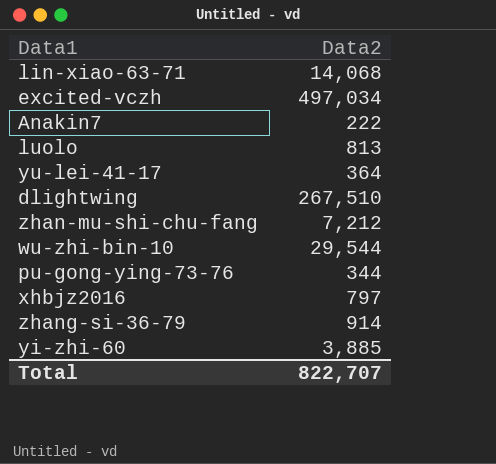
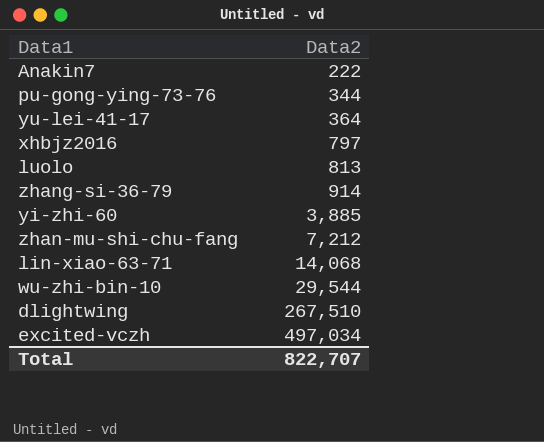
row order: none -> Data2 ascending

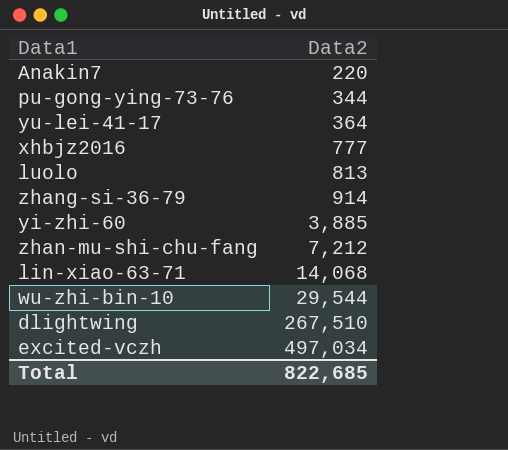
Anakin7 | Data2: 222 -> 220
xhbjz2016 | Data2: 797 -> 777
Total | Data2: 822,707 -> 822,685

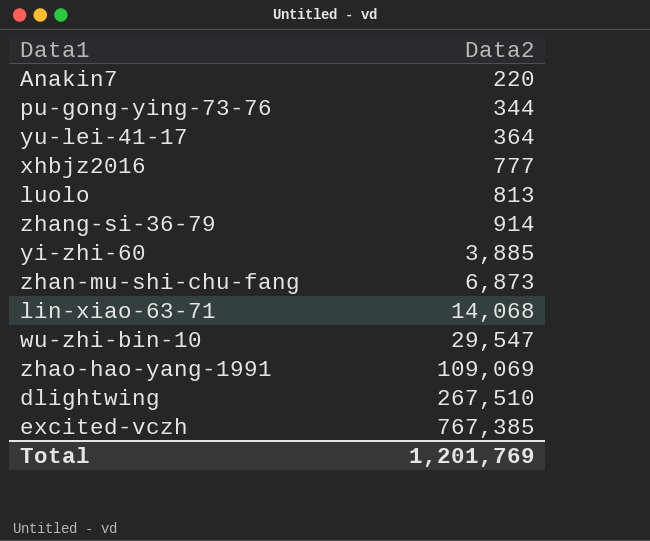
zhan-mu-shi-chu-fang | Data2: 7,212 -> 6,873
wu-zhi-bin-10 | Data2: 29,544 -> 29,547
row zhao-hao-yang-1991: none -> 109,069
excited-vczh | Data2: 497,034 -> 767,385
Total | Data2: 822,685 -> 1,201,769

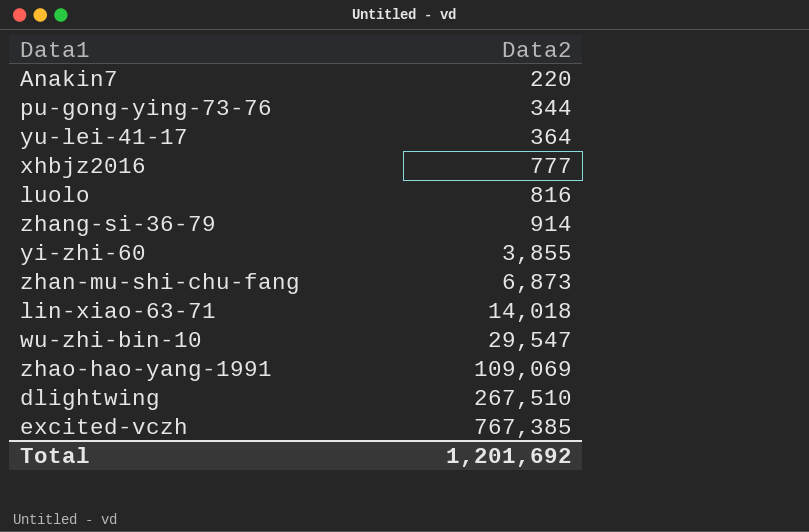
luolo | Data2: 813 -> 816
yi-zhi-60 | Data2: 3,885 -> 3,855
lin-xiao-63-71 | Data2: 14,068 -> 14,018
Total | Data2: 1,201,769 -> 1,201,692

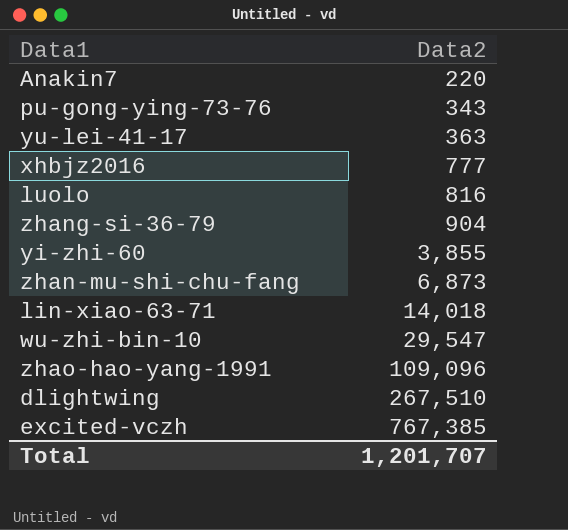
pu-gong-ying-73-76 | Data2: 344 -> 343
yu-lei-41-17 | Data2: 364 -> 363
zhang-si-36-79 | Data2: 914 -> 904
zhao-hao-yang-1991 | Data2: 109,069 -> 109,096
Total | Data2: 1,201,692 -> 1,201,707

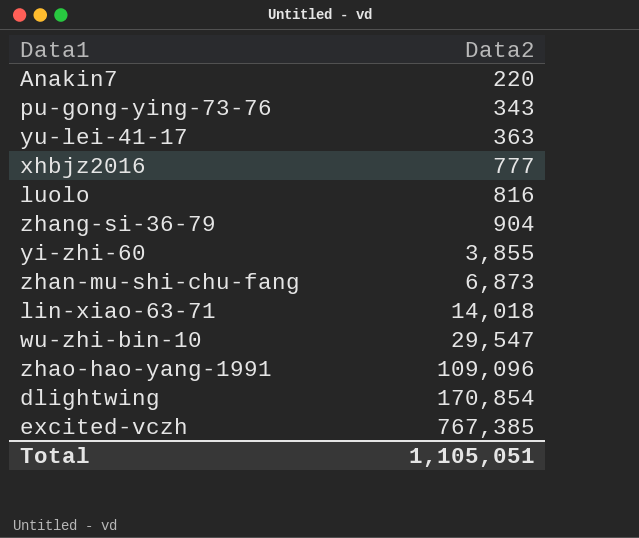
dlightwing | Data2: 267,510 -> 170,854
Total | Data2: 1,201,707 -> 1,105,051

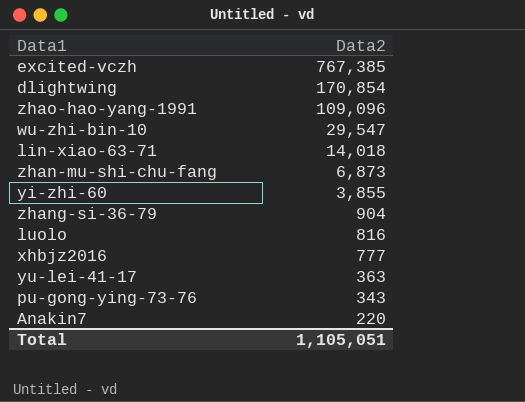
row order: Data2 ascending -> Data2 descending

